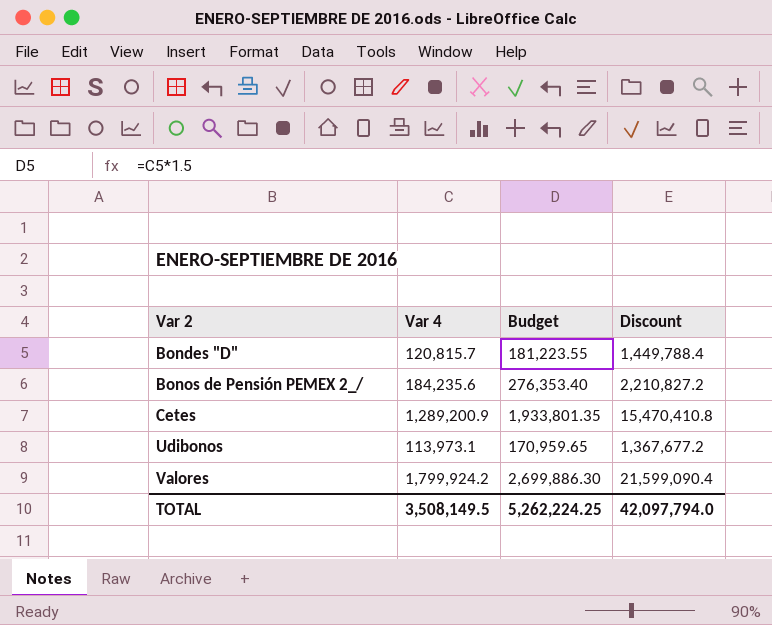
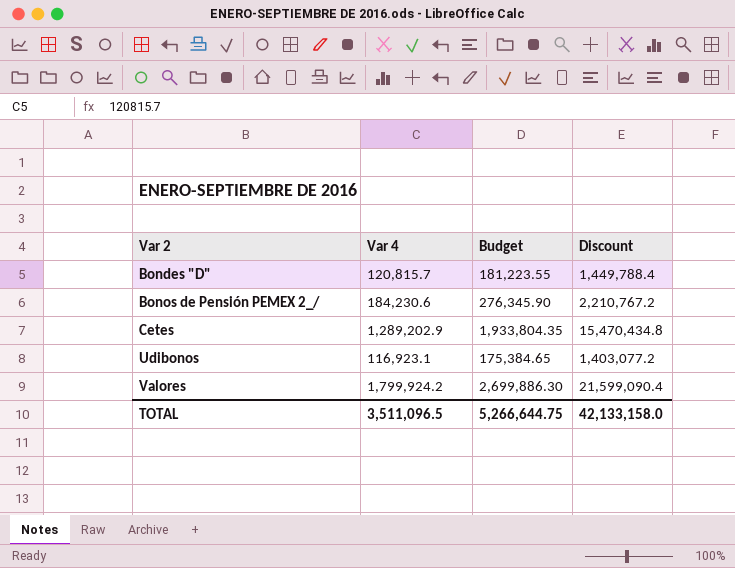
Bonos de Pensión PEMEX 2_/ | Var 4: 184,235.6 -> 184,230.6
Bonos de Pensión PEMEX 2_/ | Budget: 276,353.40 -> 276,345.90
Bonos de Pensión PEMEX 2_/ | Discount: 2,210,827.2 -> 2,210,767.2
Cetes | Var 4: 1,289,200.9 -> 1,289,202.9
Cetes | Budget: 1,933,801.35 -> 1,933,804.35
Cetes | Discount: 15,470,410.8 -> 15,470,434.8
Udibonos | Var 4: 113,973.1 -> 116,923.1
Udibonos | Budget: 170,959.65 -> 175,384.65
Udibonos | Discount: 1,367,677.2 -> 1,403,077.2
TOTAL | Var 4: 3,508,149.5 -> 3,511,096.5
TOTAL | Budget: 5,262,224.25 -> 5,266,644.75
TOTAL | Discount: 42,097,794.0 -> 42,133,158.0

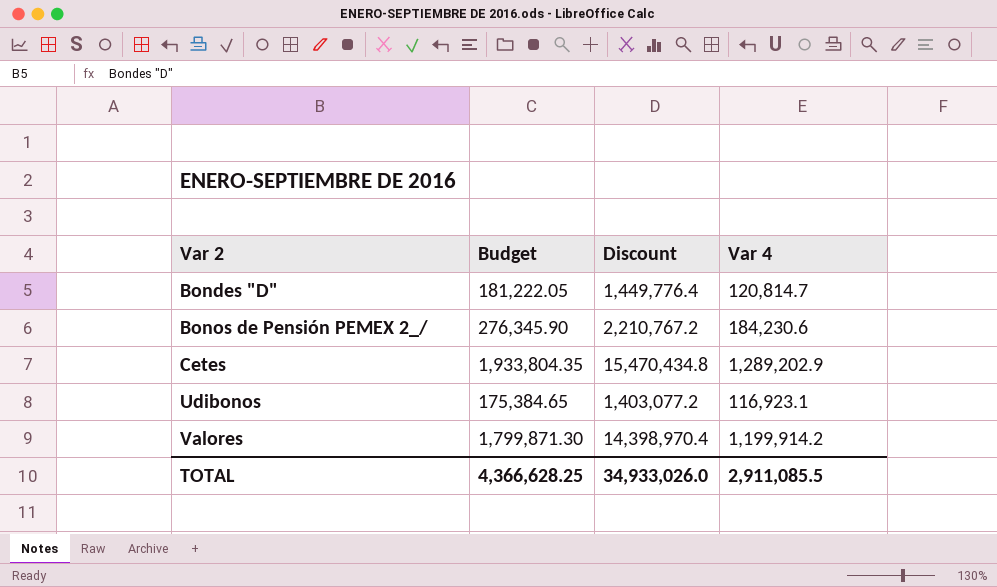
column Var 4 | position: 2 -> 4
Bondes "D" | Budget: 181,223.55 -> 181,222.05
Bondes "D" | Discount: 1,449,788.4 -> 1,449,776.4
Bondes "D" | Var 4: 120,815.7 -> 120,814.7
Valores | Budget: 2,699,886.30 -> 1,799,871.30
Valores | Discount: 21,599,090.4 -> 14,398,970.4
Valores | Var 4: 1,799,924.2 -> 1,199,914.2
TOTAL | Budget: 5,266,644.75 -> 4,366,628.25
TOTAL | Discount: 42,133,158.0 -> 34,933,026.0
TOTAL | Var 4: 3,511,096.5 -> 2,911,085.5

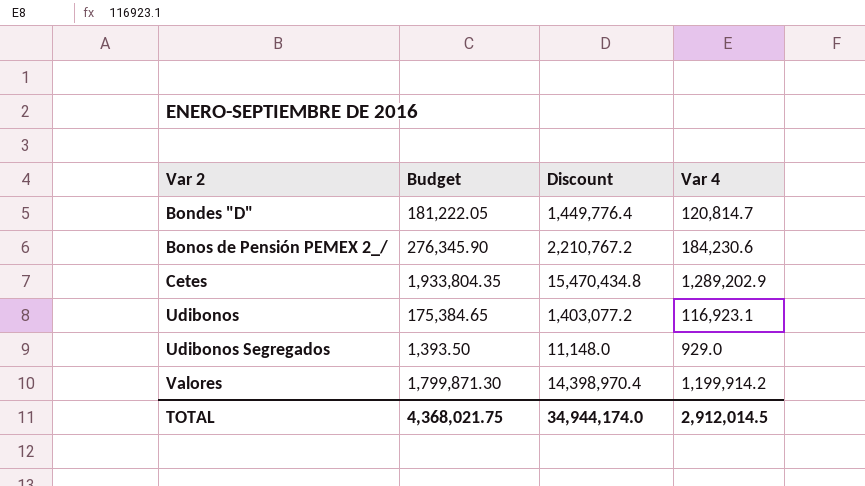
row Udibonos Segregados: none -> 1,393.50 | 11,148.0 | 929.0
TOTAL | Budget: 4,366,628.25 -> 4,368,021.75
TOTAL | Discount: 34,933,026.0 -> 34,944,174.0
TOTAL | Var 4: 2,911,085.5 -> 2,912,014.5

